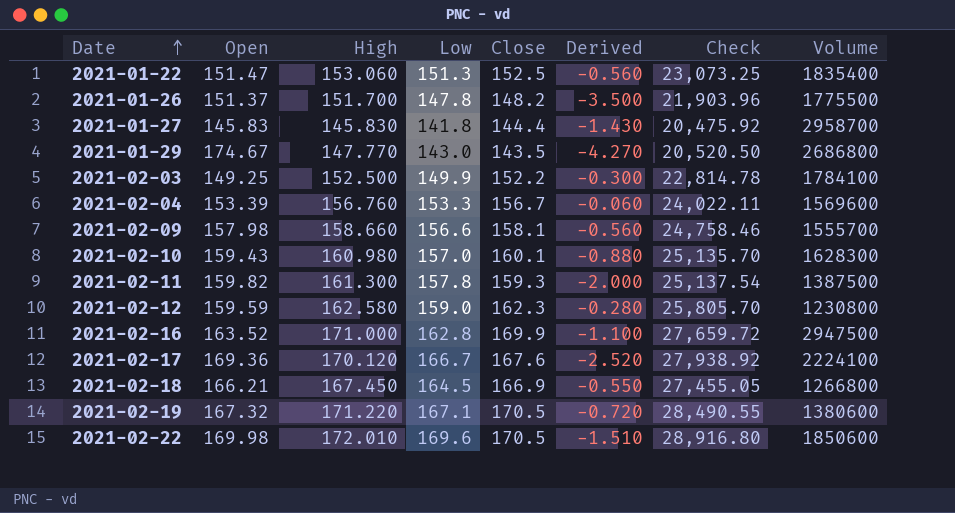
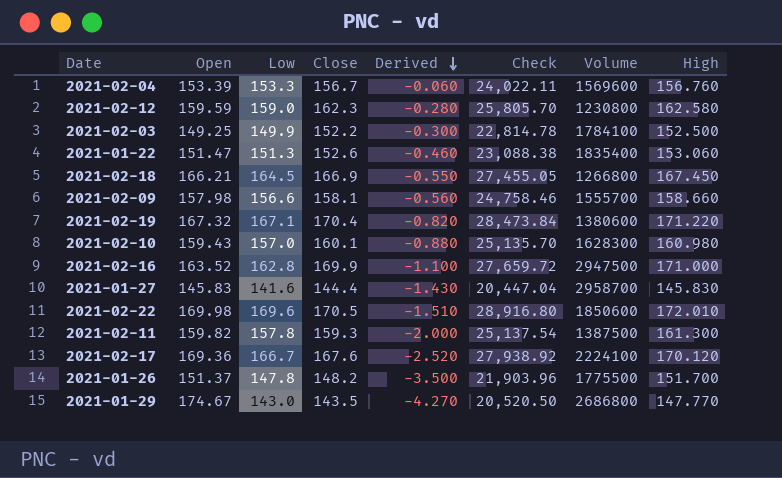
row order: Date ascending -> Derived descending
column High | position: 3 -> 8
2021-01-22 | Close: 152.5 -> 152.6
2021-01-22 | Derived: -0.560 -> -0.460
2021-01-22 | Check: 23,073.25 -> 23,088.38
2021-02-19 | Close: 170.5 -> 170.4
2021-02-19 | Derived: -0.720 -> -0.820
2021-02-19 | Check: 28,490.55 -> 28,473.84
2021-01-27 | Low: 141.8 -> 141.6
2021-01-27 | Check: 20,475.92 -> 20,447.04

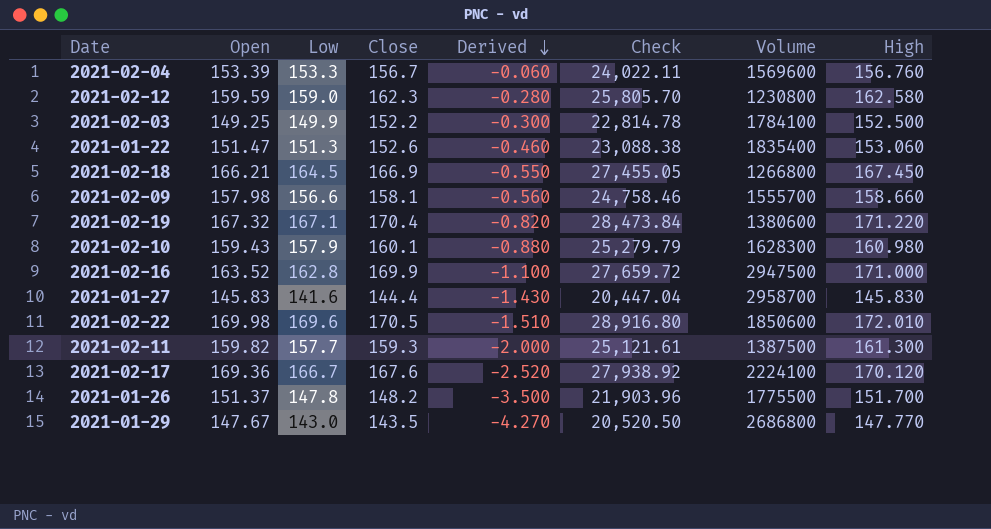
2021-02-10 | Low: 157.0 -> 157.9
2021-02-10 | Check: 25,135.70 -> 25,279.79
2021-02-11 | Low: 157.8 -> 157.7
2021-02-11 | Check: 25,137.54 -> 25,121.61
2021-01-29 | Open: 174.67 -> 147.67

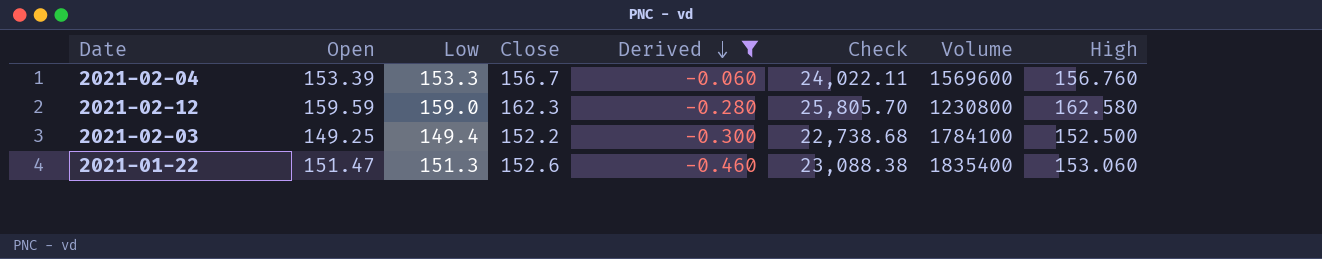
filter: none -> Derived >= -0.460
2021-02-03 | Low: 149.9 -> 149.4
2021-02-03 | Check: 22,814.78 -> 22,738.68

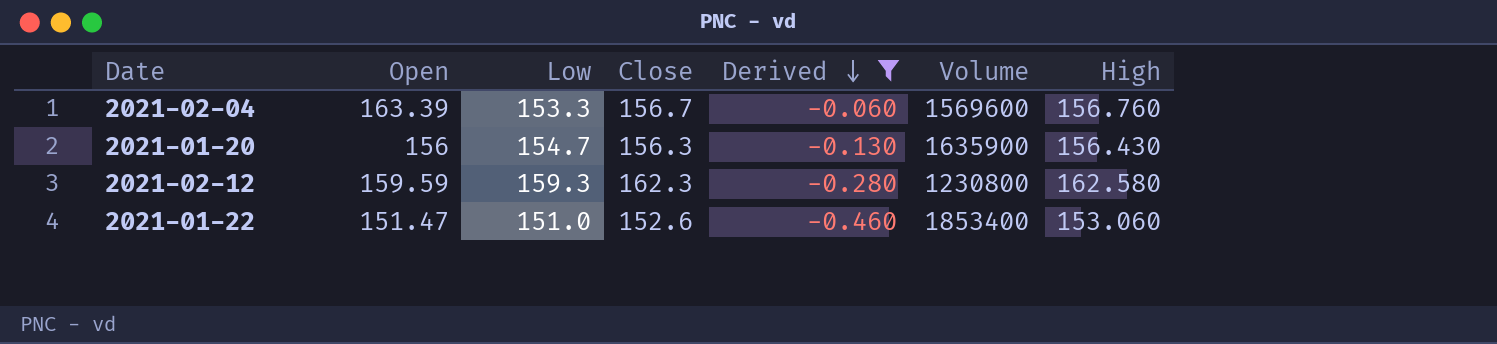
column Check | formula: [Low] * [Close] -> none
row 2021-02-03: 149.25 | 149.4 | 152.2 | -0.300 | 22,738.68 | 1784100 | 152.500 -> none
2021-02-04 | Open: 153.39 -> 163.39
row 2021-01-20: none -> 156 | 154.7 | 156.3 | -0.130 | 1635900 | 156.430
2021-02-12 | Low: 159.0 -> 159.3
2021-01-22 | Low: 151.3 -> 151.0
2021-01-22 | Volume: 1835400 -> 1853400

